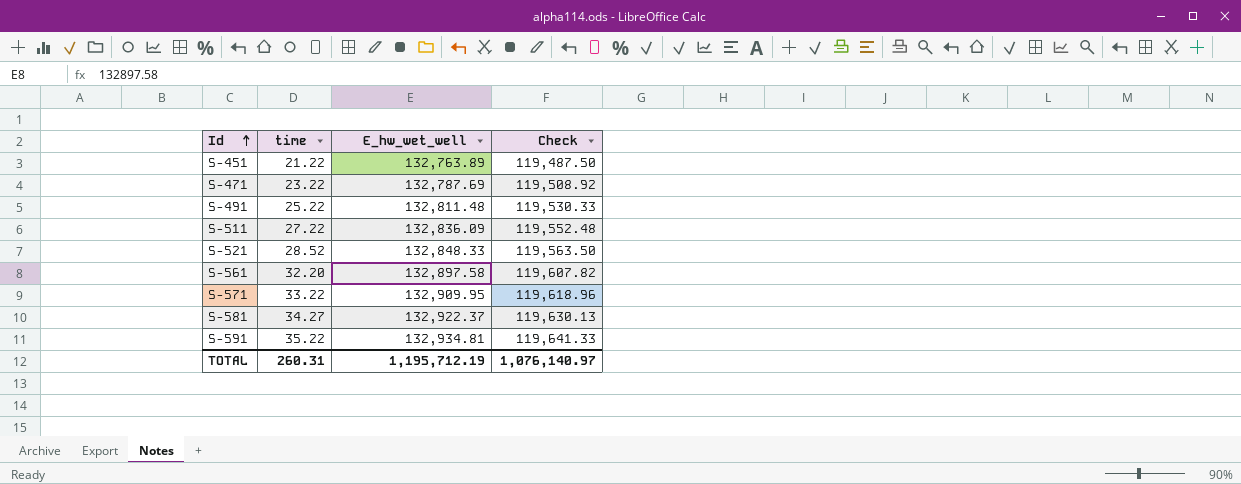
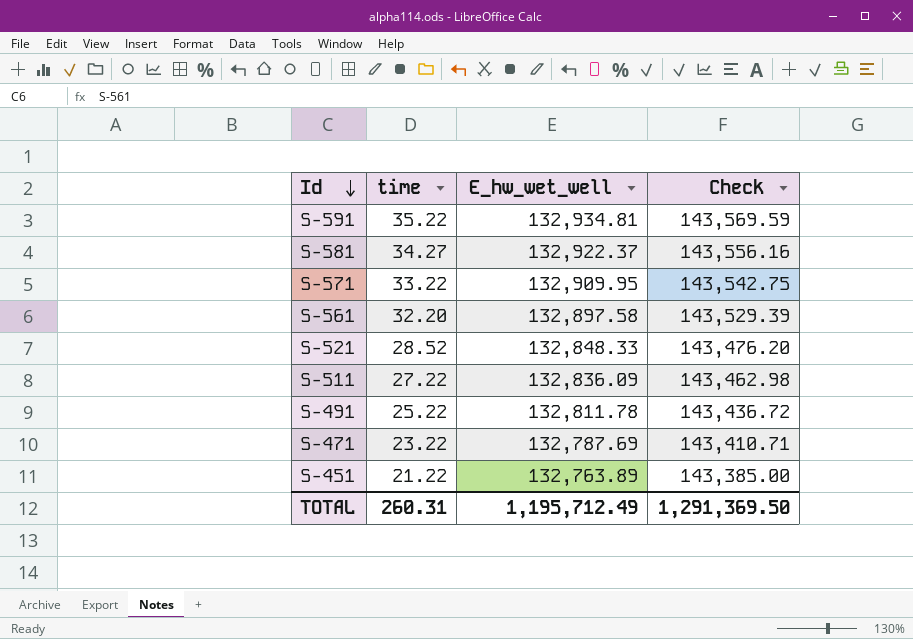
row order: Id ascending -> Id descending
column Check | formula: [E_hw_wet_well] * 0.9 -> [E_hw_wet_well] * 1.08
S-491 | E_hw_wet_well: 132,811.48 -> 132,811.78
TOTAL | E_hw_wet_well: 1,195,712.19 -> 1,195,712.49
TOTAL | Check: 1,076,140.97 -> 1,291,369.50

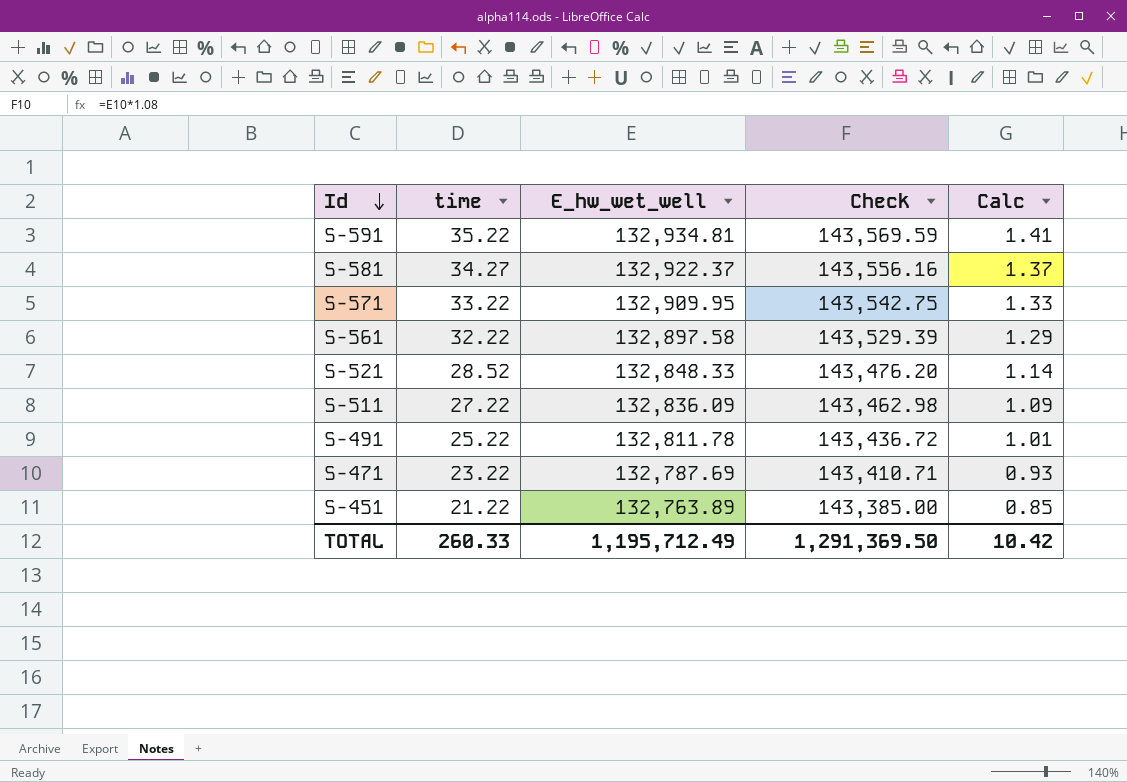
column Calc | formula: none -> [time] * 0.04
S-561 | time: 32.20 -> 32.22
TOTAL | time: 260.31 -> 260.33

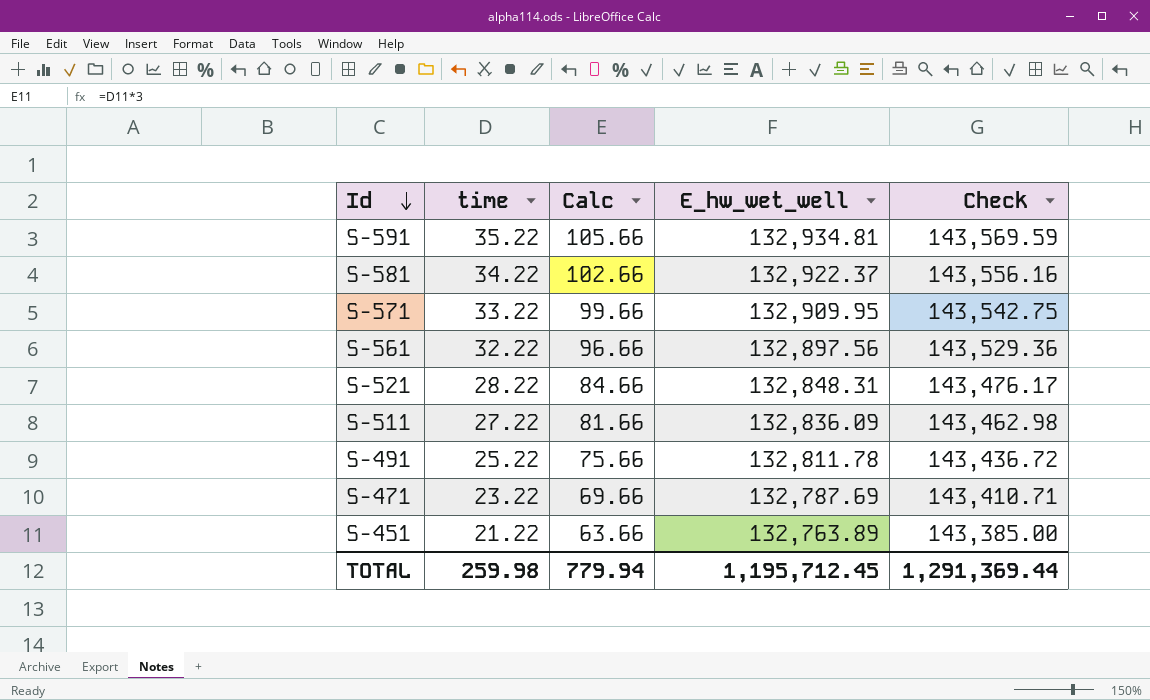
column Calc | formula: [time] * 0.04 -> [time] * 3
column Calc | position: 5 -> 3
S-581 | time: 34.27 -> 34.22
S-561 | E_hw_wet_well: 132,897.58 -> 132,897.56
S-561 | Check: 143,529.39 -> 143,529.36
S-521 | time: 28.52 -> 28.22
S-521 | E_hw_wet_well: 132,848.33 -> 132,848.31
S-521 | Check: 143,476.20 -> 143,476.17
TOTAL | time: 260.33 -> 259.98
TOTAL | Calc: 10.42 -> 779.94
TOTAL | E_hw_wet_well: 1,195,712.49 -> 1,195,712.45
TOTAL | Check: 1,291,369.50 -> 1,291,369.44

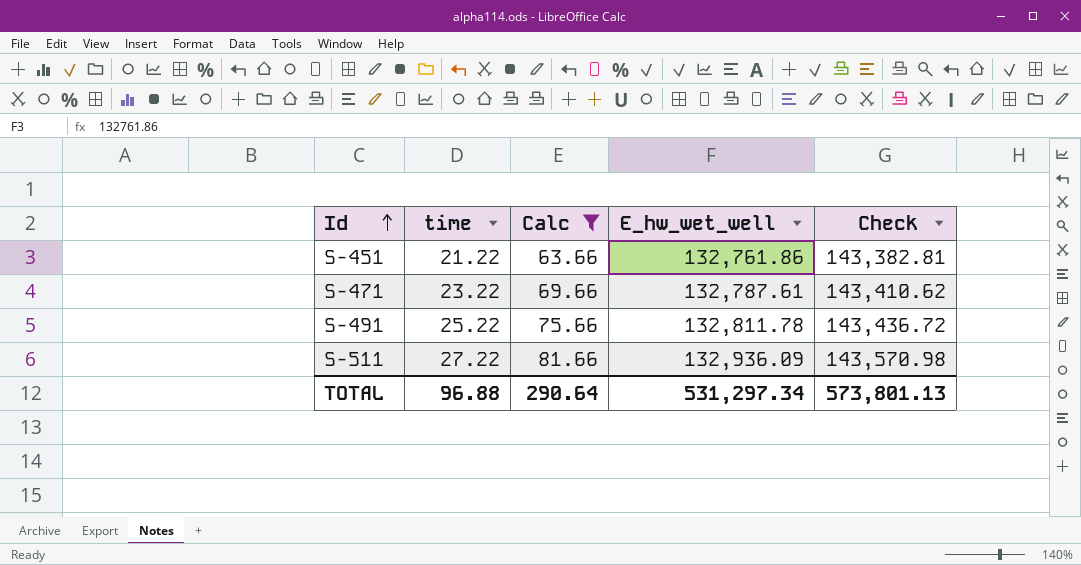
filter: none -> Calc <= 81.66
row order: Id descending -> Id ascending
S-451 | E_hw_wet_well: 132,763.89 -> 132,761.86
S-451 | Check: 143,385.00 -> 143,382.81
S-471 | E_hw_wet_well: 132,787.69 -> 132,787.61
S-471 | Check: 143,410.71 -> 143,410.62
S-511 | E_hw_wet_well: 132,836.09 -> 132,936.09
S-511 | Check: 143,462.98 -> 143,570.98
TOTAL | time: 259.98 -> 96.88
TOTAL | Calc: 779.94 -> 290.64
TOTAL | E_hw_wet_well: 1,195,712.45 -> 531,297.34
TOTAL | Check: 1,291,369.44 -> 573,801.13

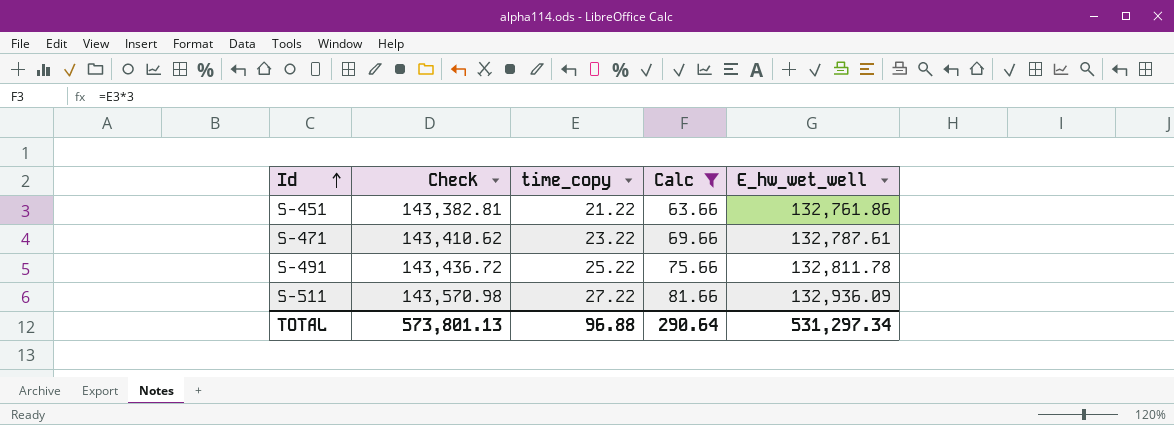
column Check | position: 5 -> 2
column name: time -> time_copy

